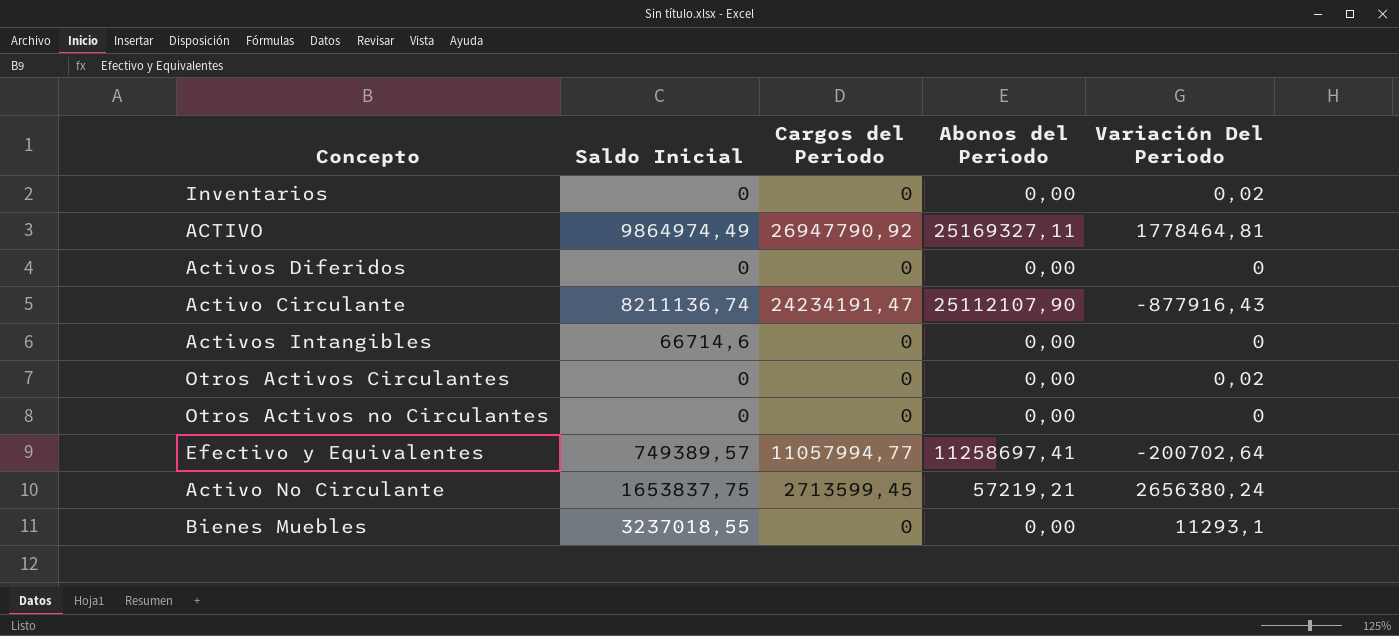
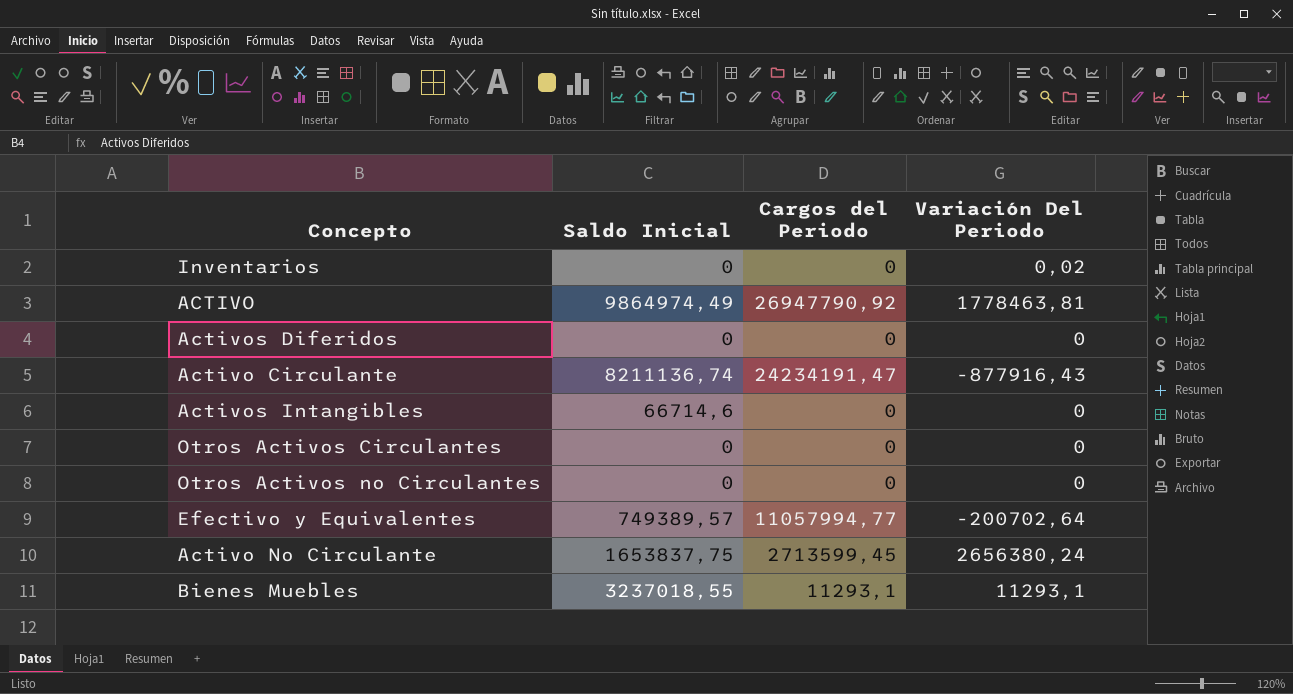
column Abonos del Periodo | position: 4 -> none
ACTIVO | Variación Del Periodo: 1778464,81 -> 1778463,81
Otros Activos Circulantes | Variación Del Periodo: 0,02 -> 0
Bienes Muebles | Cargos del Periodo: 0 -> 11293,1

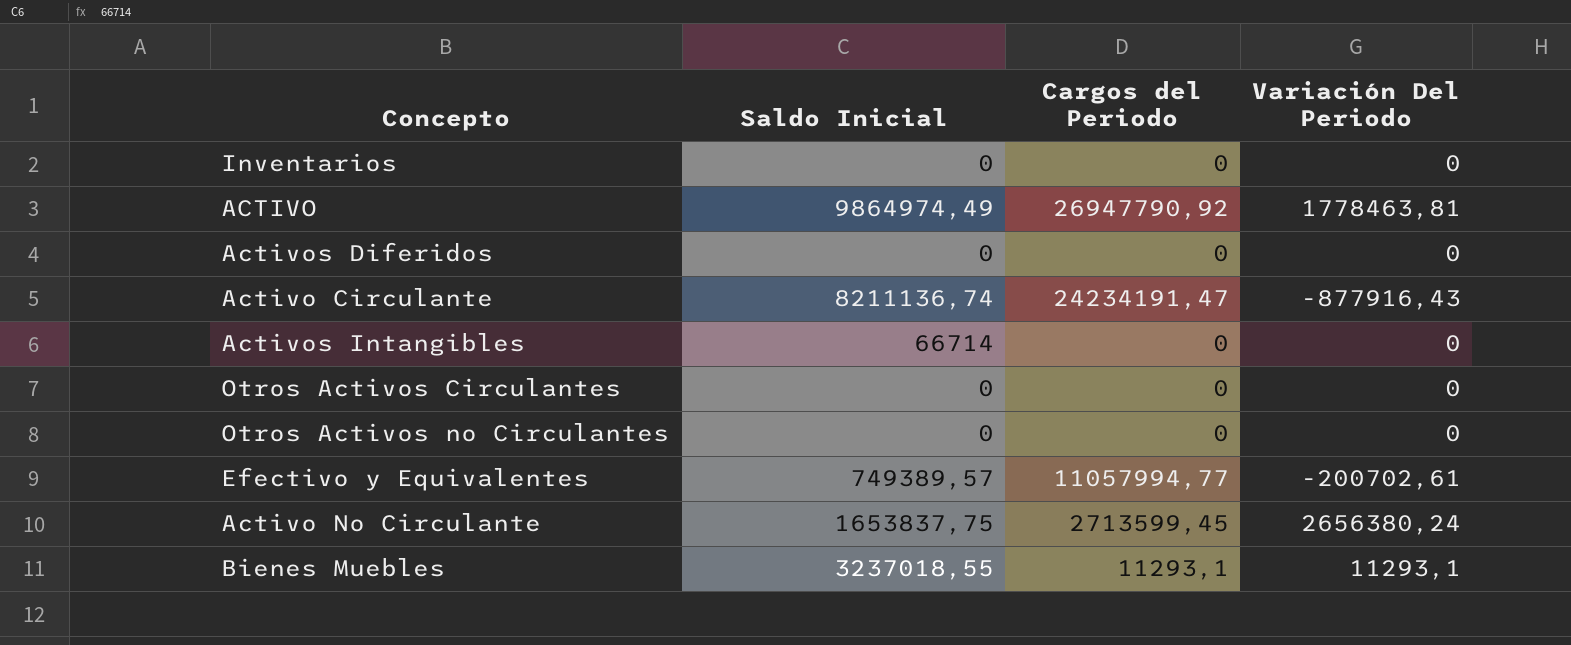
Inventarios | Variación Del Periodo: 0,02 -> 0
Activos Intangibles | Saldo Inicial: 66714,6 -> 66714
Efectivo y Equivalentes | Variación Del Periodo: -200702,64 -> -200702,61

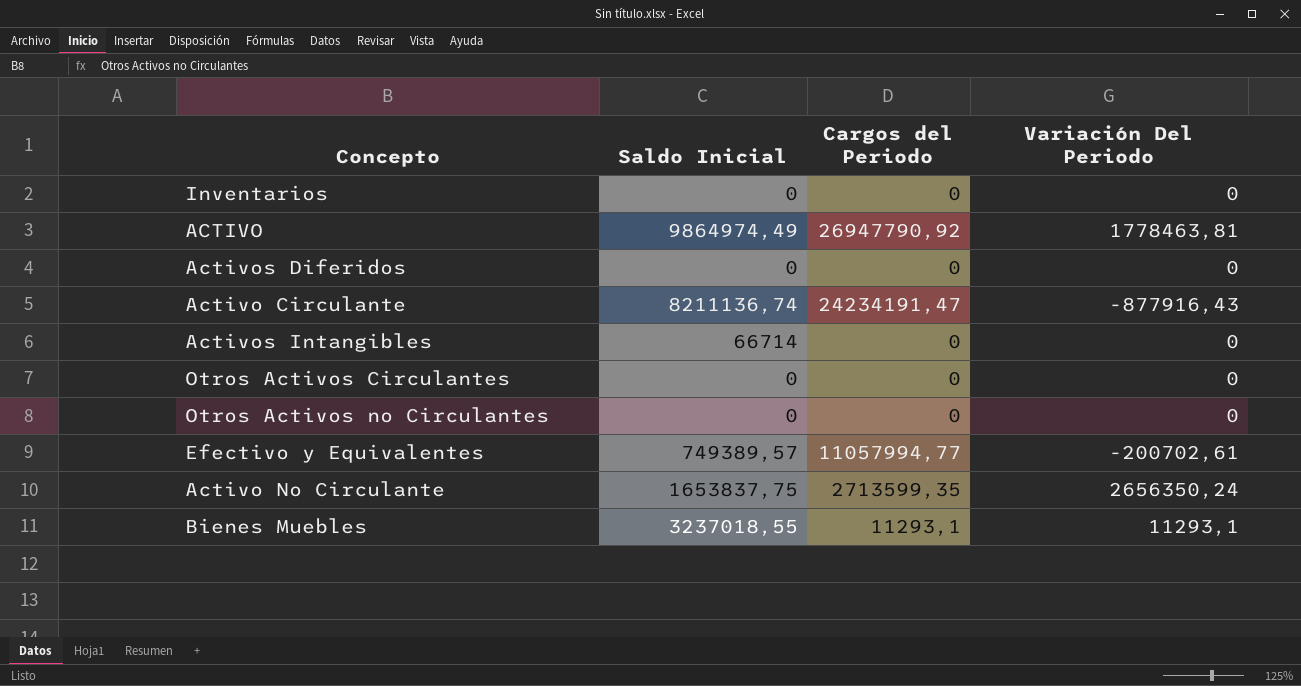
Activo No Circulante | Cargos del Periodo: 2713599,45 -> 2713599,35
Activo No Circulante | Variación Del Periodo: 2656380,24 -> 2656350,24

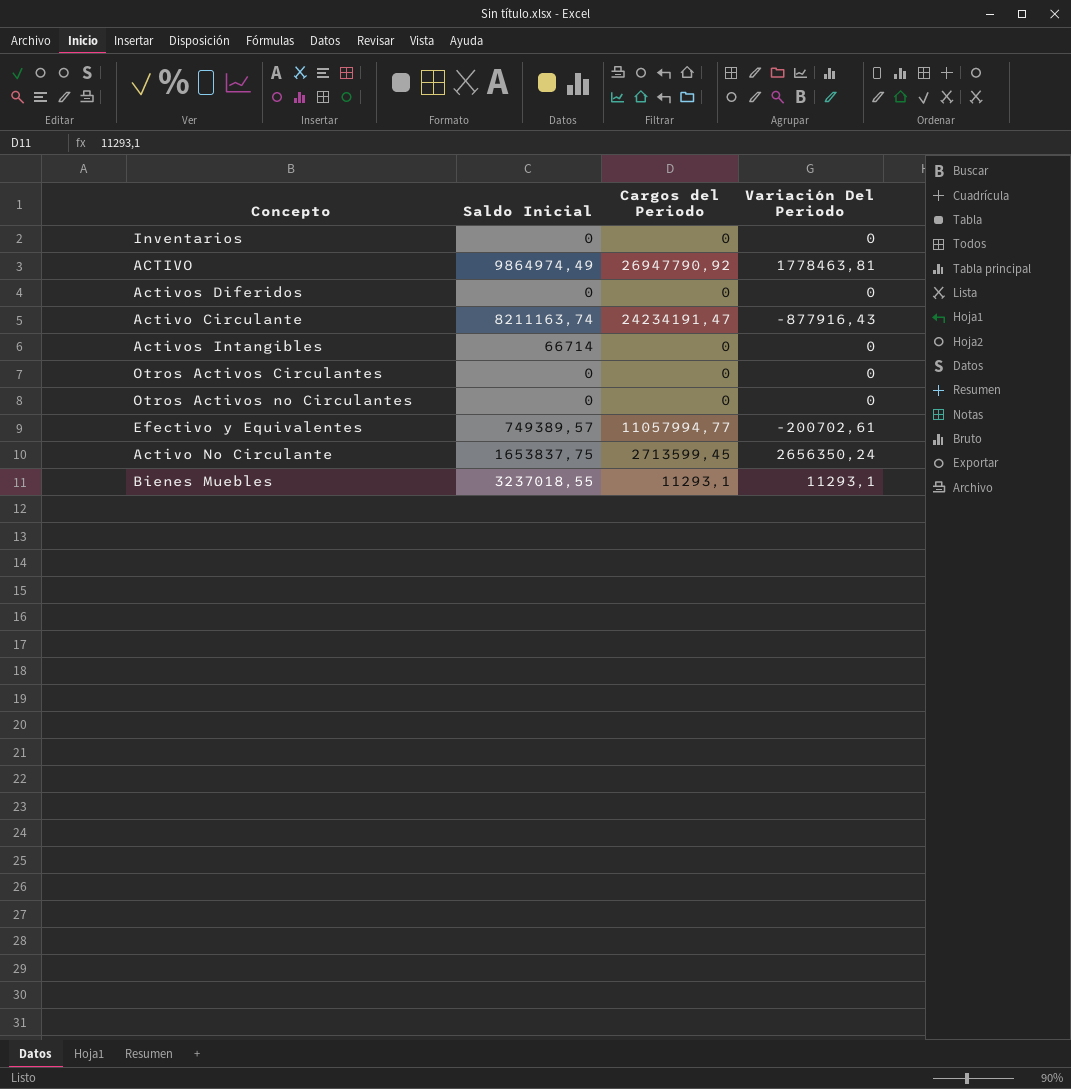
Activo Circulante | Saldo Inicial: 8211136,74 -> 8211163,74
Activo No Circulante | Cargos del Periodo: 2713599,35 -> 2713599,45

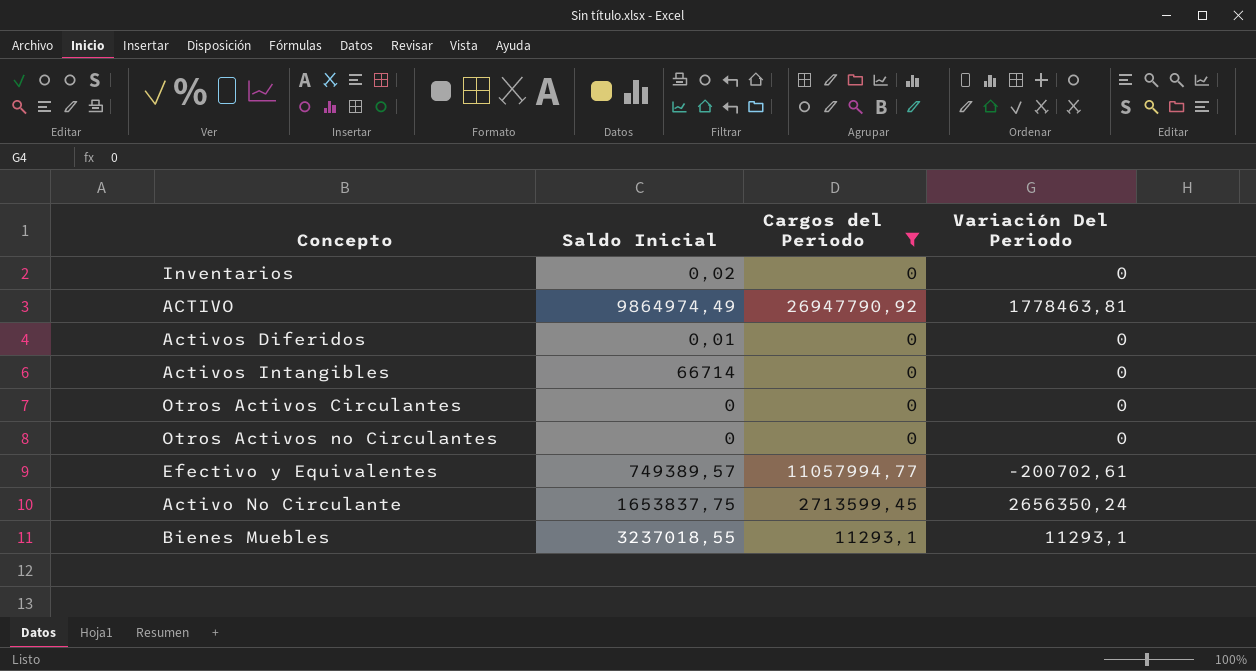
filter: none -> Cargos del Periodo != 24234191,47
Inventarios | Saldo Inicial: 0 -> 0,02
Activos Diferidos | Saldo Inicial: 0 -> 0,01

